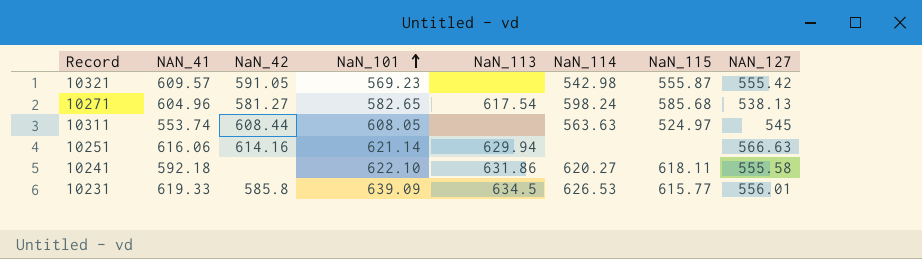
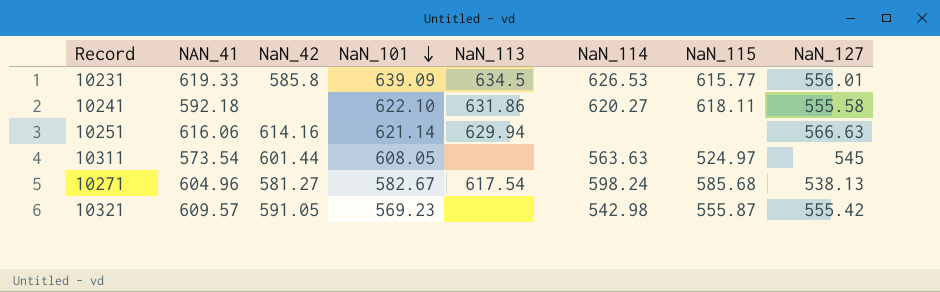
row order: NaN_101 ascending -> NaN_101 descending
column name: NAN_127 -> NaN_127
10311 | NAN_41: 553.74 -> 573.54
10311 | NaN_42: 608.44 -> 601.44
10271 | NaN_101: 582.65 -> 582.67

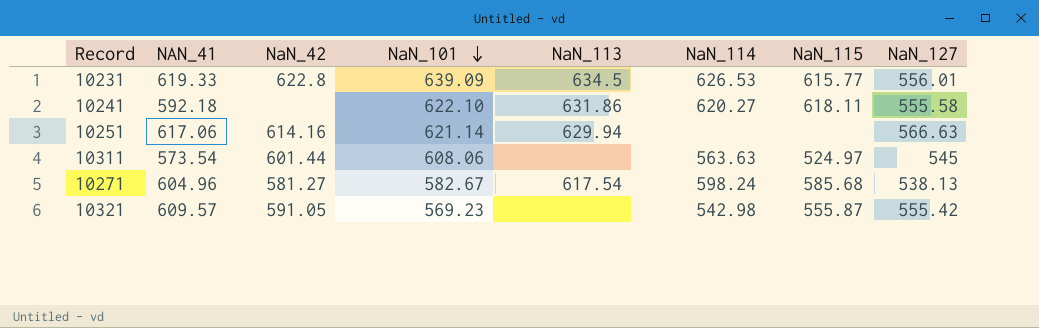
10231 | NaN_42: 585.8 -> 622.8
10251 | NAN_41: 616.06 -> 617.06
10311 | NaN_101: 608.05 -> 608.06

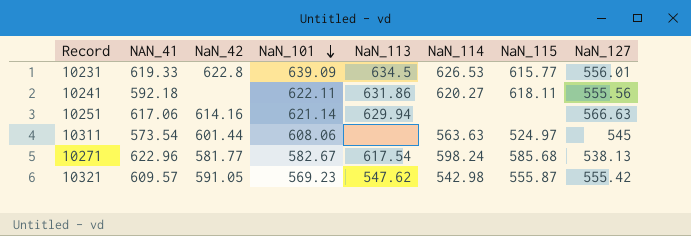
10241 | NaN_101: 622.10 -> 622.11
10241 | NaN_127: 555.58 -> 555.56
10271 | NAN_41: 604.96 -> 622.96
10271 | NaN_42: 581.27 -> 581.77
10321 | NaN_113: none -> 547.62

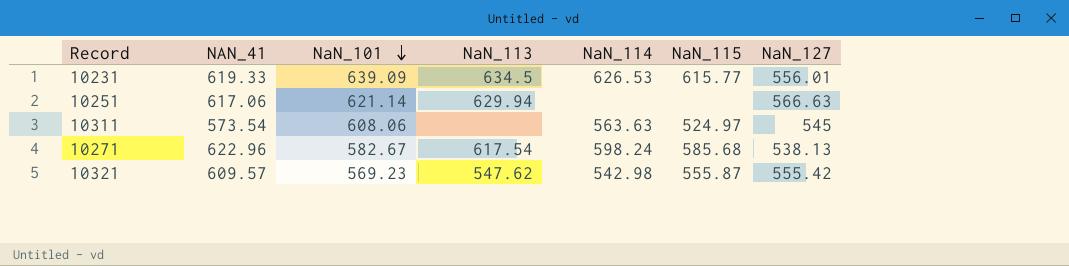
column NaN_42 | position: 3 -> none
row 10241: 592.18 | none | 622.11 | 631.86 | 620.27 | 618.11 | 555.56 -> none

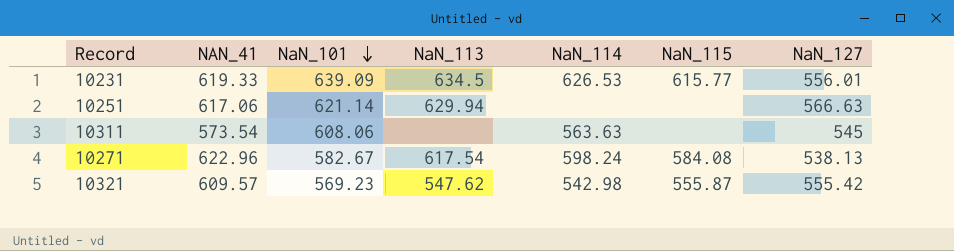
10311 | NaN_115: 524.97 -> none
10271 | NaN_115: 585.68 -> 584.08

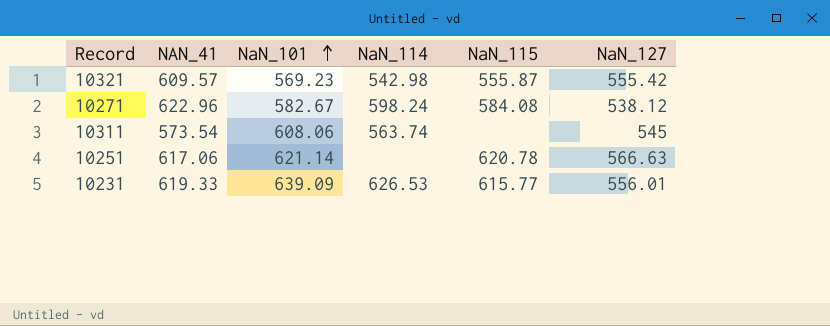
row order: NaN_101 descending -> NaN_101 ascending
column NaN_113 | position: 4 -> none
10271 | NaN_127: 538.13 -> 538.12
10311 | NaN_114: 563.63 -> 563.74
10251 | NaN_115: none -> 620.78

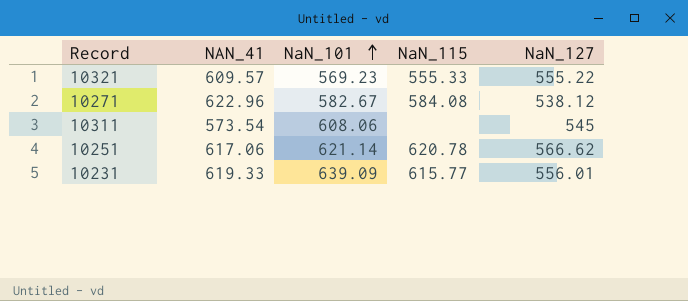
column NaN_114 | position: 4 -> none
10321 | NaN_115: 555.87 -> 555.33
10321 | NaN_127: 555.42 -> 555.22
10251 | NaN_127: 566.63 -> 566.62

